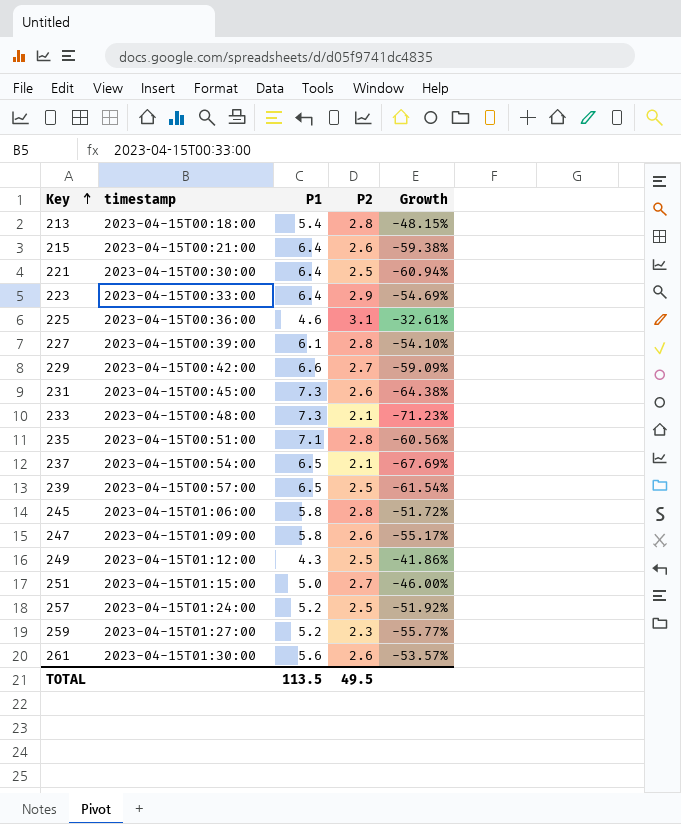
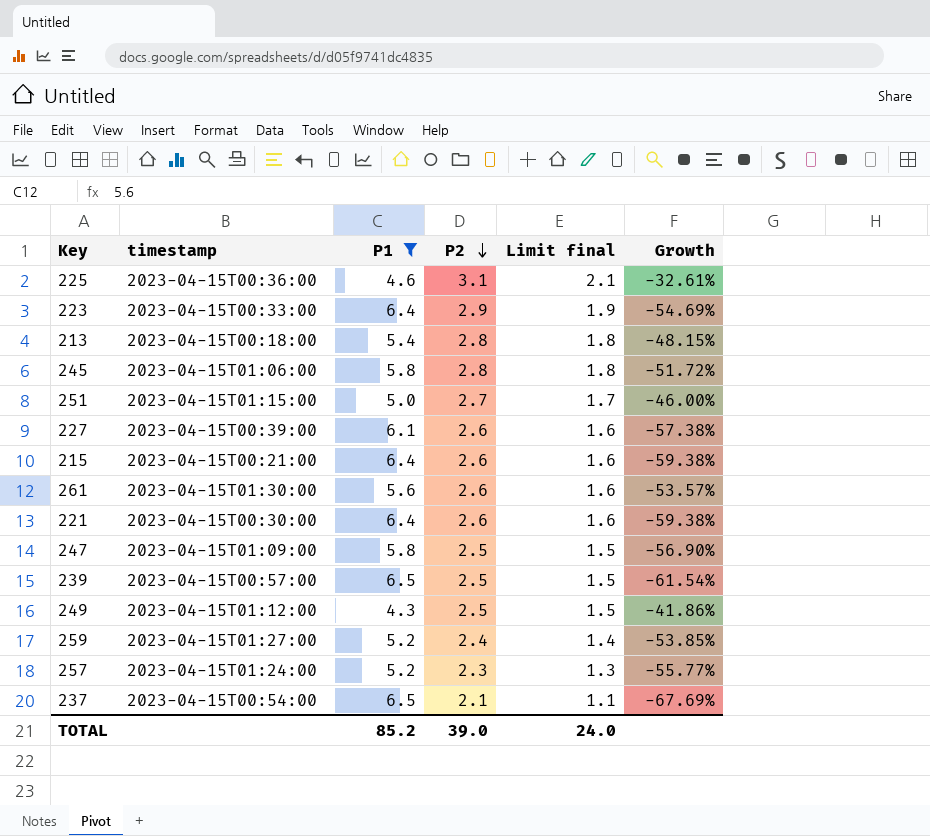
filter: none -> P1 <= 6.5
row order: Key ascending -> P2 descending
column Limit final | formula: none -> [P2] - 1
227 | P2: 2.8 -> 2.6
227 | Growth: -54.10% -> -57.38%
221 | P2: 2.5 -> 2.6
221 | Growth: -60.94% -> -59.38%
247 | P2: 2.6 -> 2.5
247 | Growth: -55.17% -> -56.90%
259 | P2: 2.3 -> 2.4
259 | Growth: -55.77% -> -53.85%
257 | P2: 2.5 -> 2.3
257 | Growth: -51.92% -> -55.77%
TOTAL | P1: 113.5 -> 85.2
TOTAL | P2: 49.5 -> 39.0

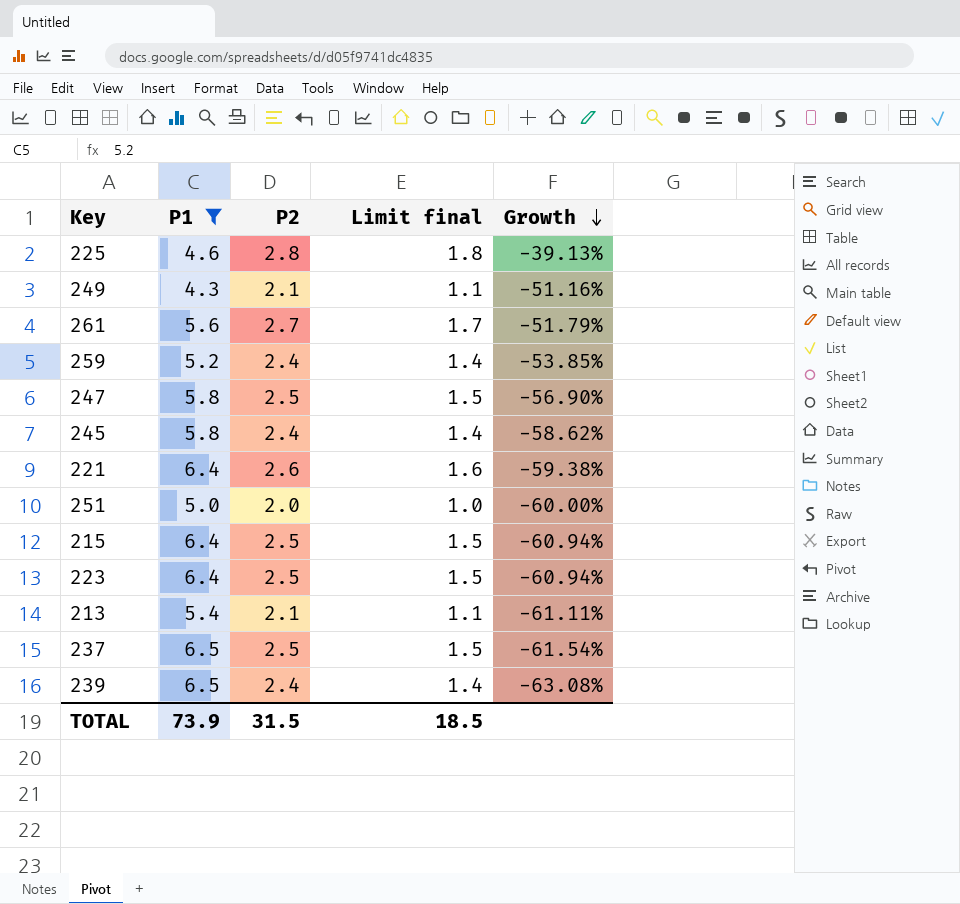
row order: P2 descending -> Growth descending
column timestamp | position: 2 -> none
row 227: 2023-04-15T00:39:00 | 6.1 | 2.6 | 1.6 | -57.38% -> none
row 257: 2023-04-15T01:24:00 | 5.2 | 2.3 | 1.3 | -55.77% -> none
225 | P2: 3.1 -> 2.8
225 | Limit final: 2.1 -> 1.8
225 | Growth: -32.61% -> -39.13%
249 | P2: 2.5 -> 2.1
249 | Limit final: 1.5 -> 1.1
249 | Growth: -41.86% -> -51.16%
261 | P2: 2.6 -> 2.7
261 | Limit final: 1.6 -> 1.7
261 | Growth: -53.57% -> -51.79%
245 | P2: 2.8 -> 2.4
245 | Limit final: 1.8 -> 1.4
245 | Growth: -51.72% -> -58.62%
251 | P2: 2.7 -> 2.0
251 | Limit final: 1.7 -> 1.0
251 | Growth: -46.00% -> -60.00%
215 | P2: 2.6 -> 2.5
215 | Limit final: 1.6 -> 1.5
215 | Growth: -59.38% -> -60.94%
223 | P2: 2.9 -> 2.5
223 | Limit final: 1.9 -> 1.5
223 | Growth: -54.69% -> -60.94%
213 | P2: 2.8 -> 2.1
213 | Limit final: 1.8 -> 1.1
213 | Growth: -48.15% -> -61.11%
237 | P2: 2.1 -> 2.5
237 | Limit final: 1.1 -> 1.5
237 | Growth: -67.69% -> -61.54%
239 | P2: 2.5 -> 2.4
239 | Limit final: 1.5 -> 1.4
239 | Growth: -61.54% -> -63.08%
TOTAL | P1: 85.2 -> 73.9
TOTAL | P2: 39.0 -> 31.5
TOTAL | Limit final: 24.0 -> 18.5

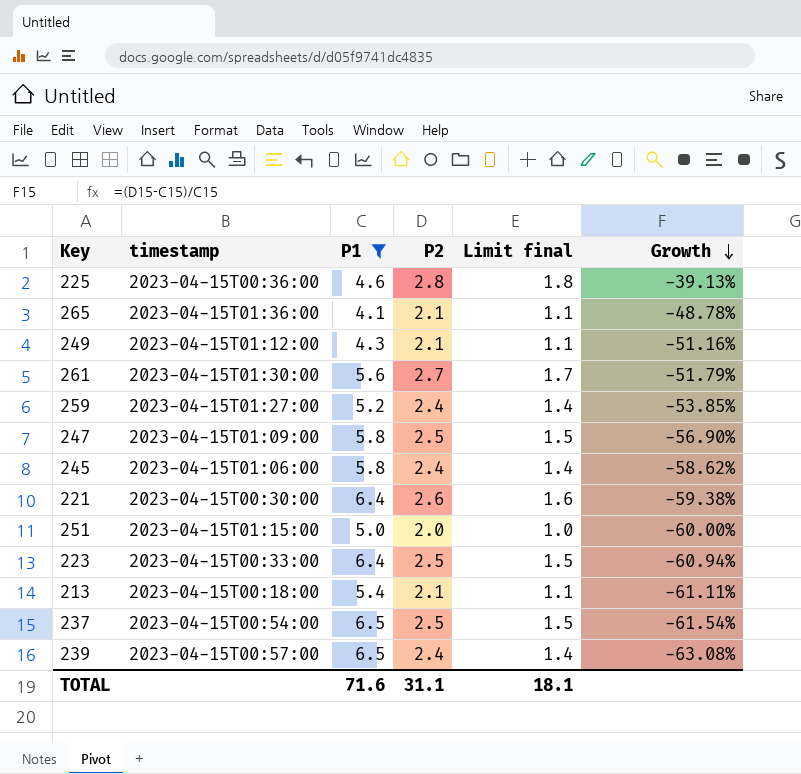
column timestamp | position: none -> 2
row 215: 6.4 | 2.5 | 1.5 | -60.94% -> none
row 265: none -> 2023-04-15T01:36:00 | 4.1 | 2.1 | 1.1 | -48.78%
TOTAL | P1: 73.9 -> 71.6
TOTAL | P2: 31.5 -> 31.1
TOTAL | Limit final: 18.5 -> 18.1

